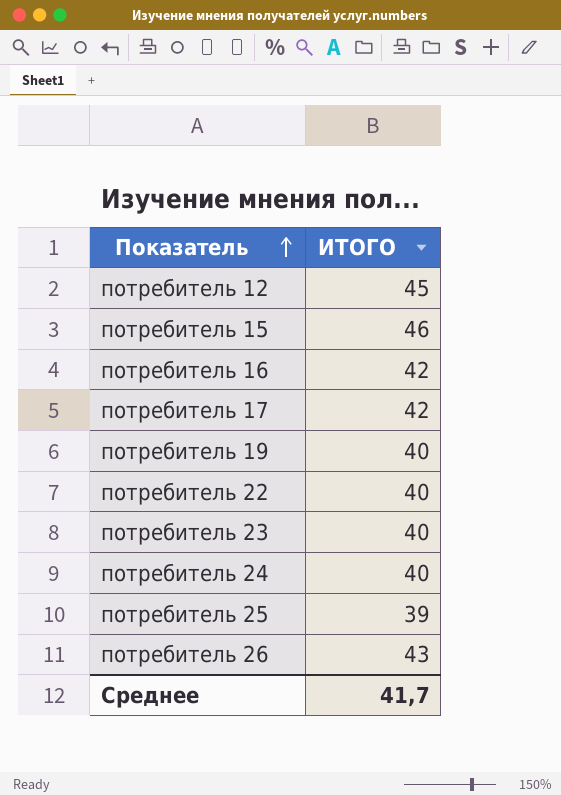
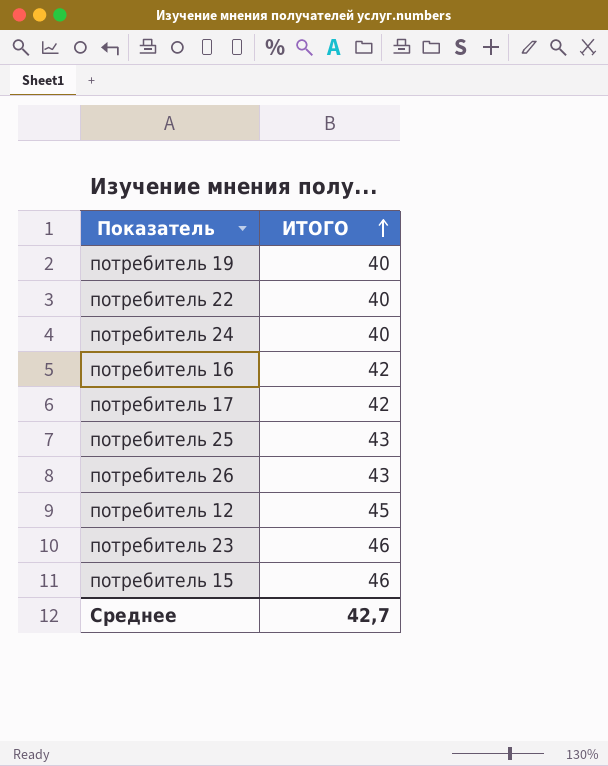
row order: Показатель ascending -> ИТОГО ascending
потребитель 25 | ИТОГО: 39 -> 43
потребитель 23 | ИТОГО: 40 -> 46
Среднее | ИТОГО: 41,7 -> 42,7

